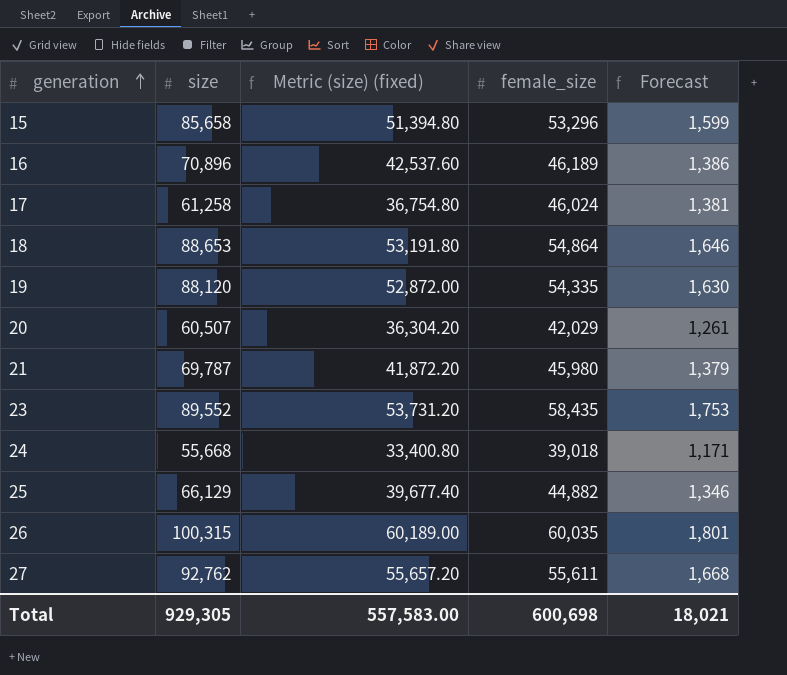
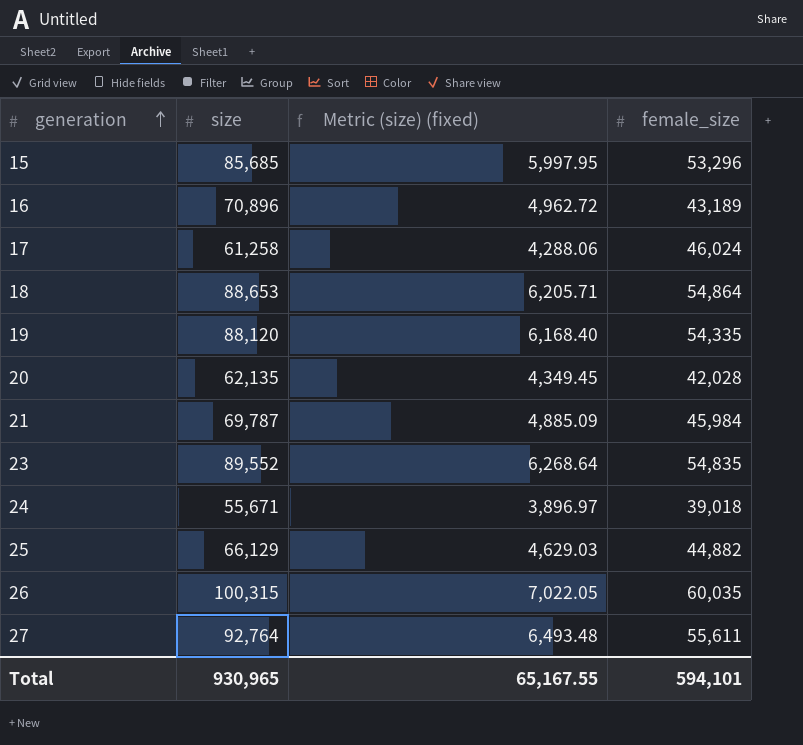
column Forecast | formula: [female_size] * 0.03 -> none
column Metric (size) (fixed) | formula: [size] * 0.6 -> [size] * 0.07
15 | size: 85,658 -> 85,685
16 | female_size: 46,189 -> 43,189
20 | size: 60,507 -> 62,135
20 | female_size: 42,029 -> 42,028
21 | female_size: 45,980 -> 45,984
23 | female_size: 58,435 -> 54,835
24 | size: 55,668 -> 55,671
27 | size: 92,762 -> 92,764
Total | size: 929,305 -> 930,965
Total | Metric (size) (fixed): 557,583.00 -> 65,167.55
Total | female_size: 600,698 -> 594,101

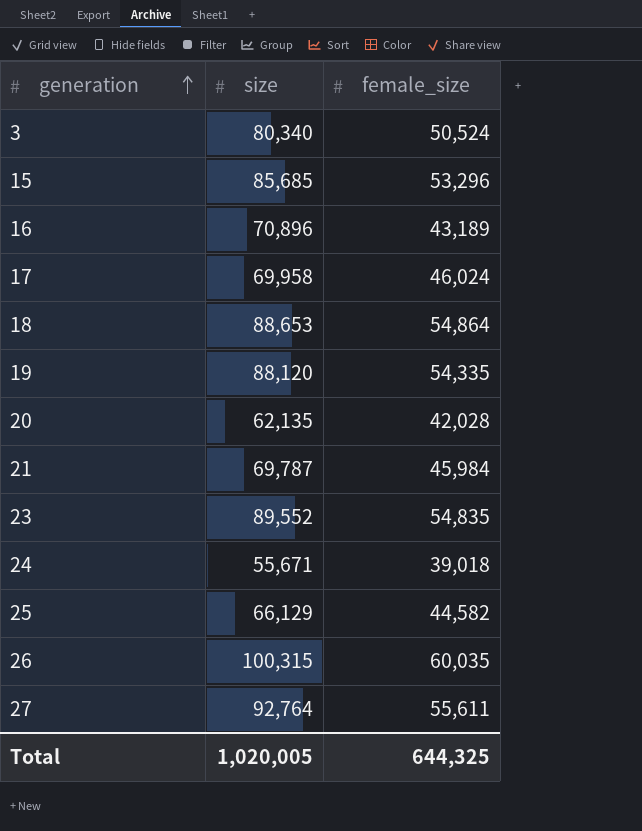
column Metric (size) (fixed) | formula: [size] * 0.07 -> none
row 3: none -> 80,340 | 50,524
17 | size: 61,258 -> 69,958
25 | female_size: 44,882 -> 44,582
Total | size: 930,965 -> 1,020,005
Total | female_size: 594,101 -> 644,325

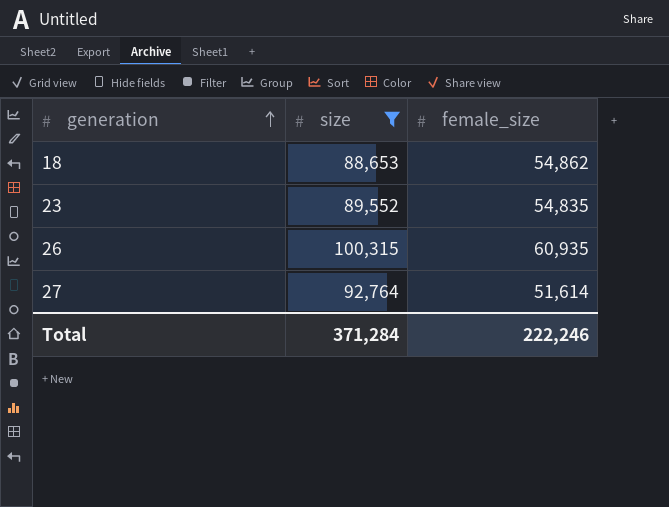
filter: none -> size >= 88,653
18 | female_size: 54,864 -> 54,862
26 | female_size: 60,035 -> 60,935
27 | female_size: 55,611 -> 51,614
Total | size: 1,020,005 -> 371,284
Total | female_size: 644,325 -> 222,246

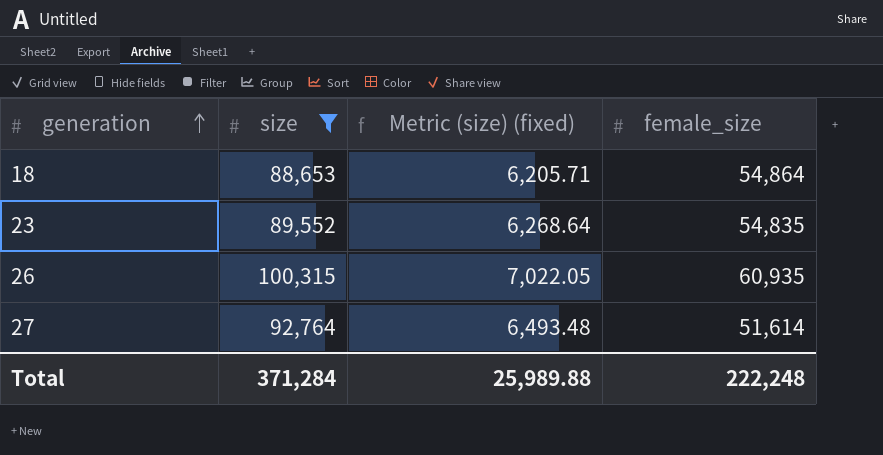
column Metric (size) (fixed) | formula: none -> [size] * 0.07
18 | female_size: 54,862 -> 54,864
Total | female_size: 222,246 -> 222,248

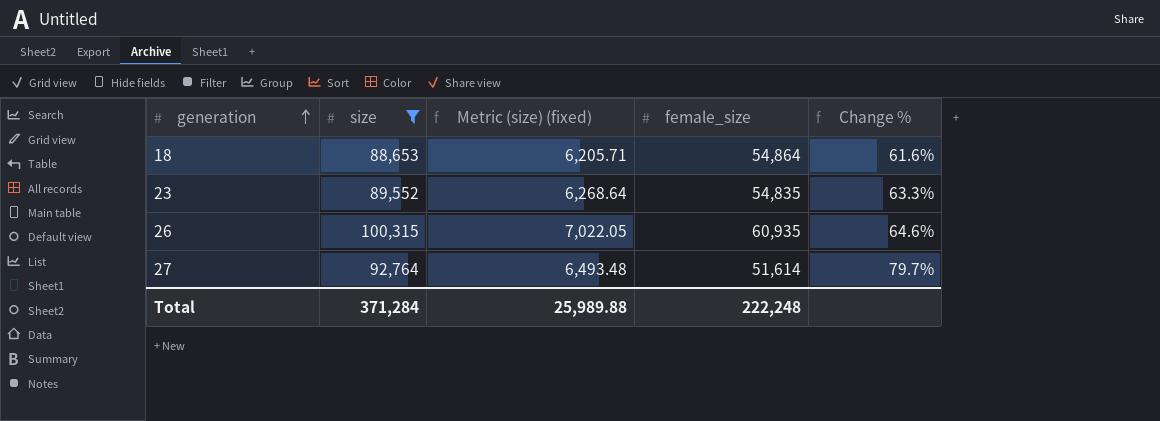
column Change % | formula: none -> ([size] - [female_size]) / [female_size]

